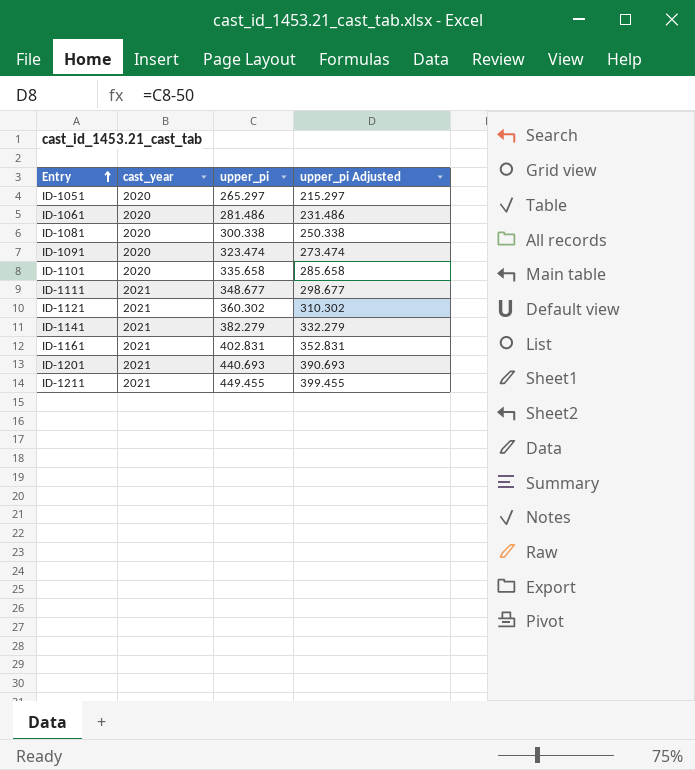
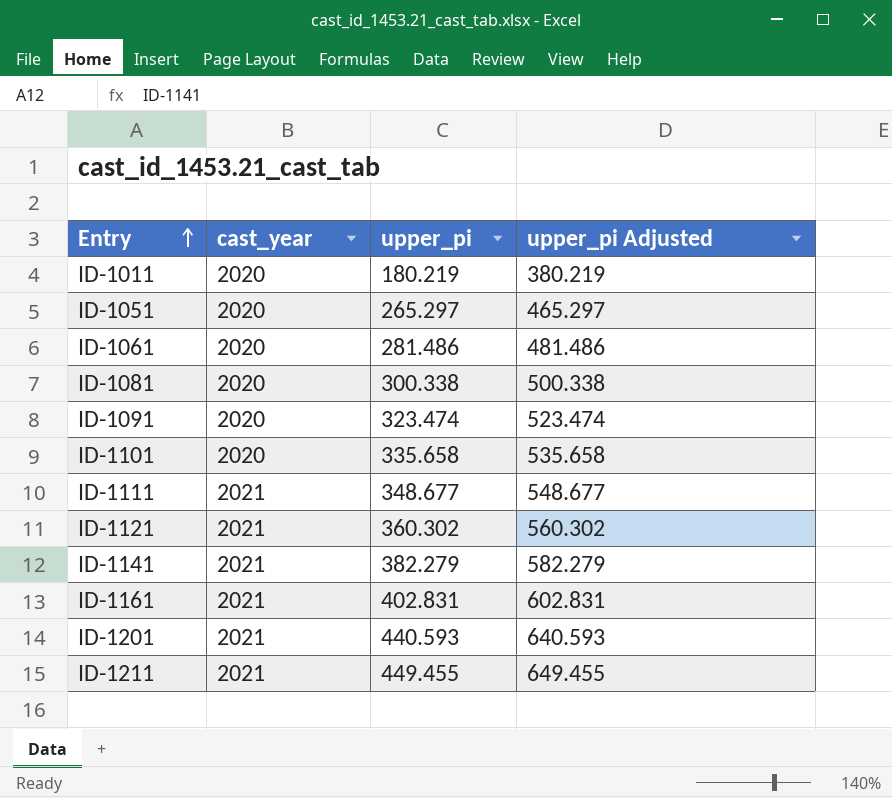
column upper_pi Adjusted | formula: [upper_pi] - 50 -> [upper_pi] + 200
row ID-1011: none -> 2020 | 180.219 | 380.219
ID-1201 | upper_pi: 440.693 -> 440.593

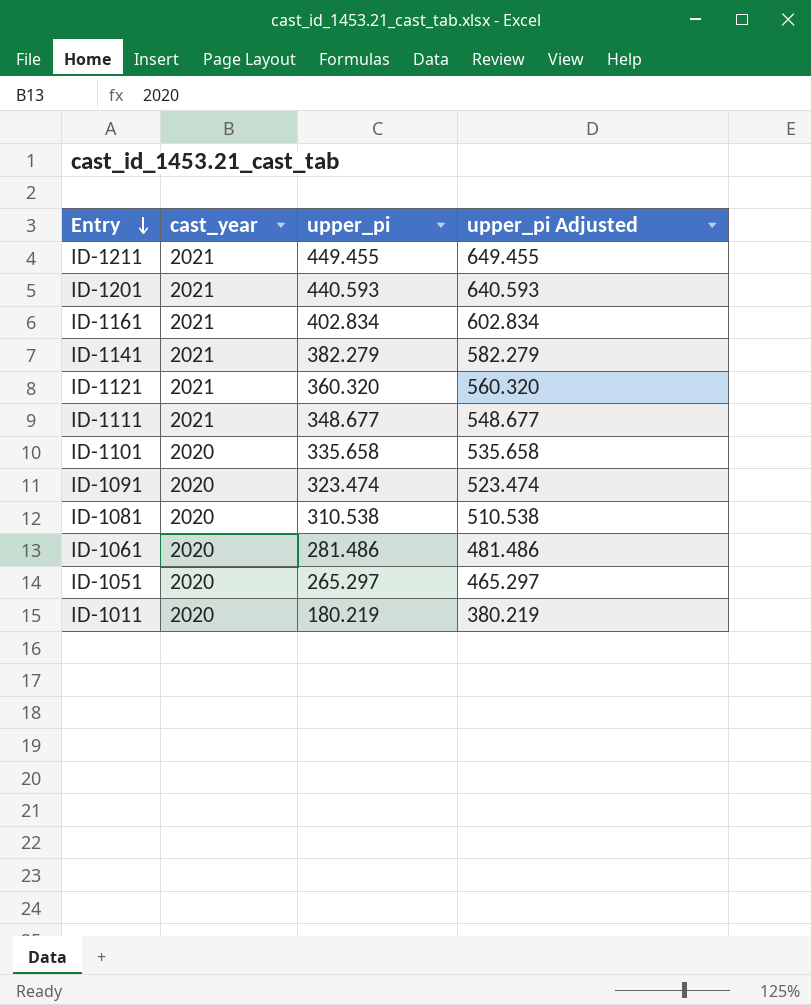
row order: Entry ascending -> Entry descending
ID-1161 | upper_pi: 402.831 -> 402.834
ID-1161 | upper_pi Adjusted: 602.831 -> 602.834
ID-1121 | upper_pi: 360.302 -> 360.320
ID-1121 | upper_pi Adjusted: 560.302 -> 560.320
ID-1081 | upper_pi: 300.338 -> 310.538
ID-1081 | upper_pi Adjusted: 500.338 -> 510.538

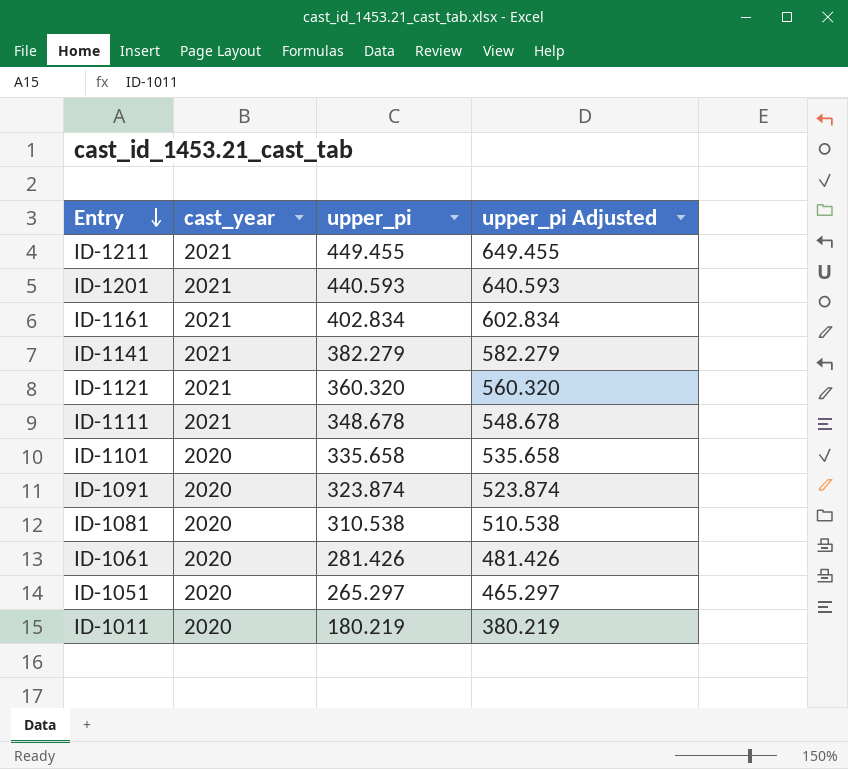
ID-1111 | upper_pi: 348.677 -> 348.678
ID-1111 | upper_pi Adjusted: 548.677 -> 548.678
ID-1091 | upper_pi: 323.474 -> 323.874
ID-1091 | upper_pi Adjusted: 523.474 -> 523.874
ID-1061 | upper_pi: 281.486 -> 281.426
ID-1061 | upper_pi Adjusted: 481.486 -> 481.426

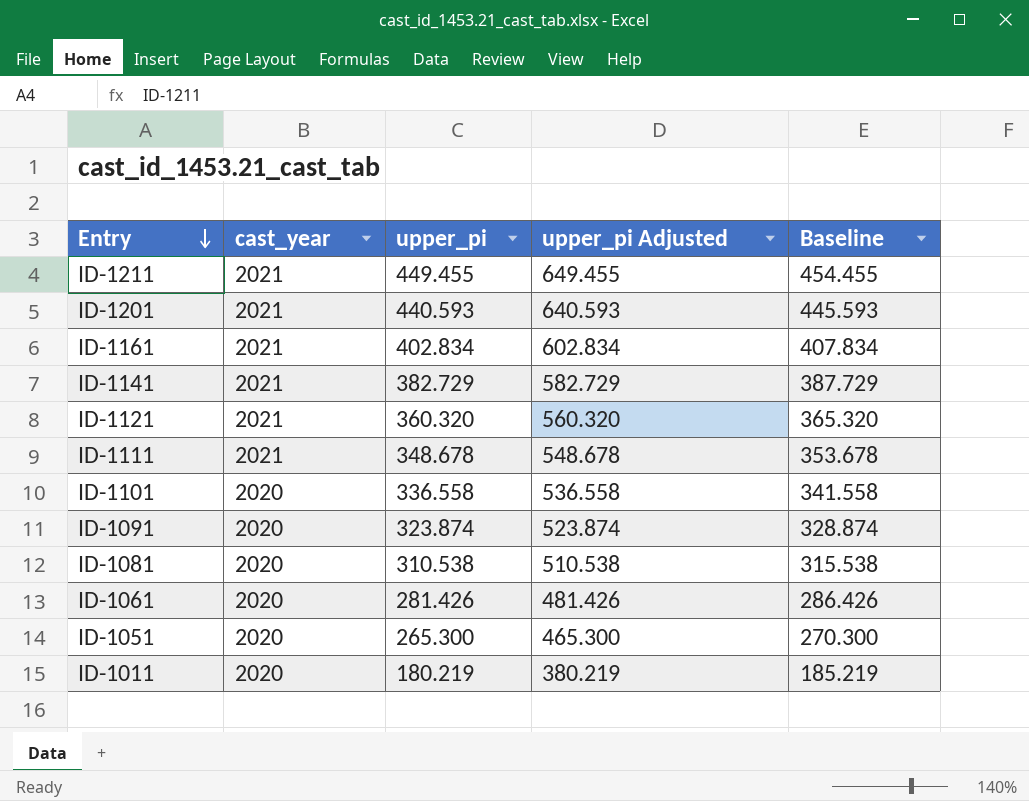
column Baseline | formula: none -> [upper_pi] + 5
ID-1141 | upper_pi: 382.279 -> 382.729
ID-1141 | upper_pi Adjusted: 582.279 -> 582.729
ID-1101 | upper_pi: 335.658 -> 336.558
ID-1101 | upper_pi Adjusted: 535.658 -> 536.558
ID-1051 | upper_pi: 265.297 -> 265.300
ID-1051 | upper_pi Adjusted: 465.297 -> 465.300

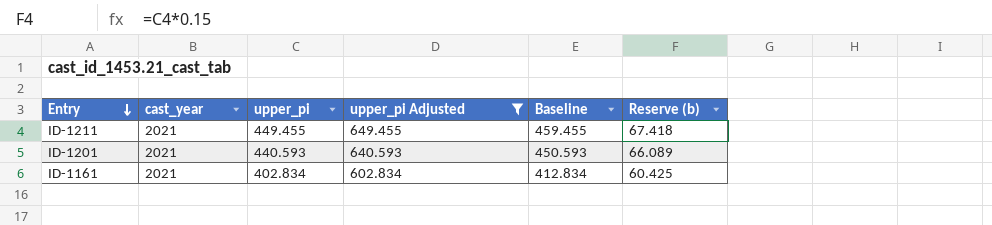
filter: none -> upper_pi Adjusted >= 602.834
column Baseline | formula: [upper_pi] + 5 -> [upper_pi] + 10
column Reserve (b) | formula: none -> [upper_pi] * 0.15

